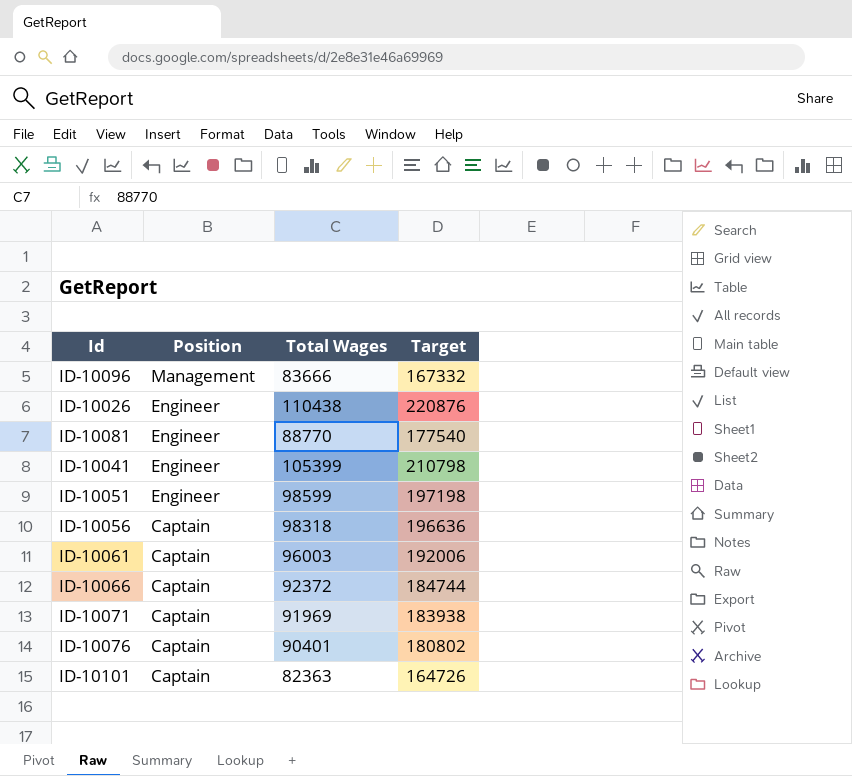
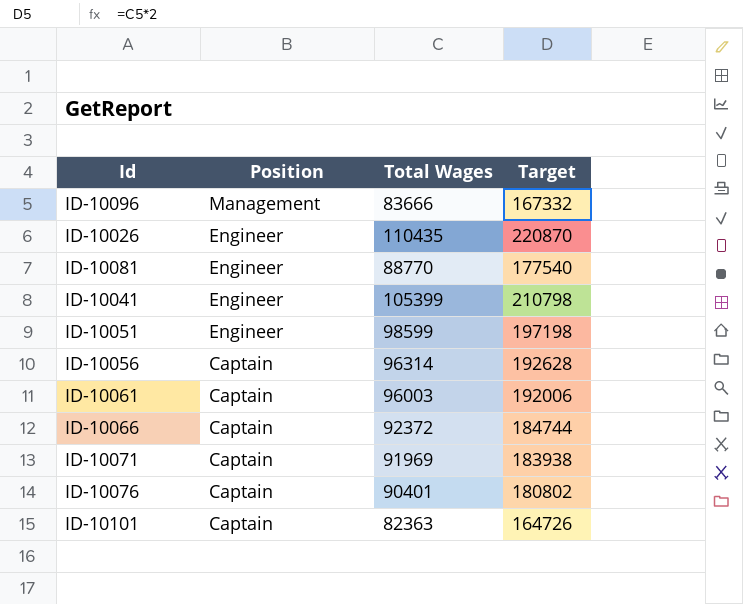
ID-10026 | Total Wages: 110438 -> 110435
ID-10026 | Target: 220876 -> 220870
ID-10056 | Total Wages: 98318 -> 96314
ID-10056 | Target: 196636 -> 192628

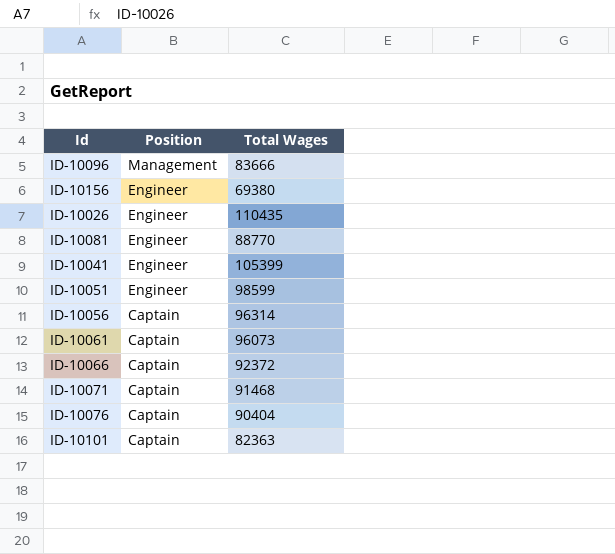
column Target | formula: [Total Wages] * 2 -> none
row ID-10156: none -> Engineer | 69380
ID-10061 | Total Wages: 96003 -> 96073
ID-10071 | Total Wages: 91969 -> 91468
ID-10076 | Total Wages: 90401 -> 90404

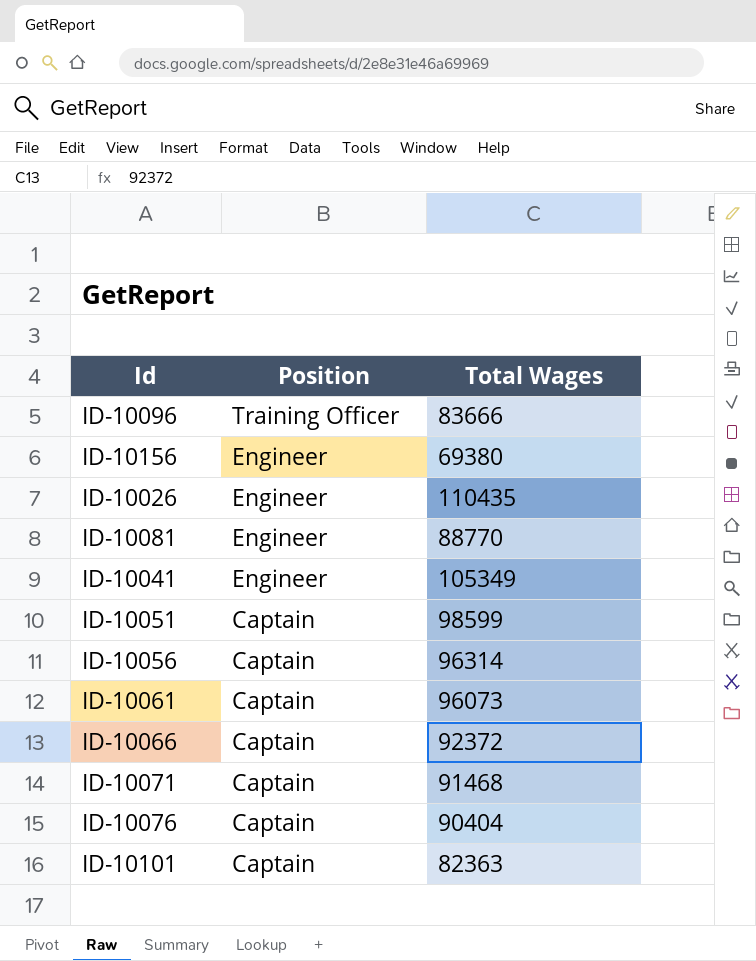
ID-10096 | Position: Management -> Training Officer
ID-10041 | Total Wages: 105399 -> 105349
ID-10051 | Position: Engineer -> Captain

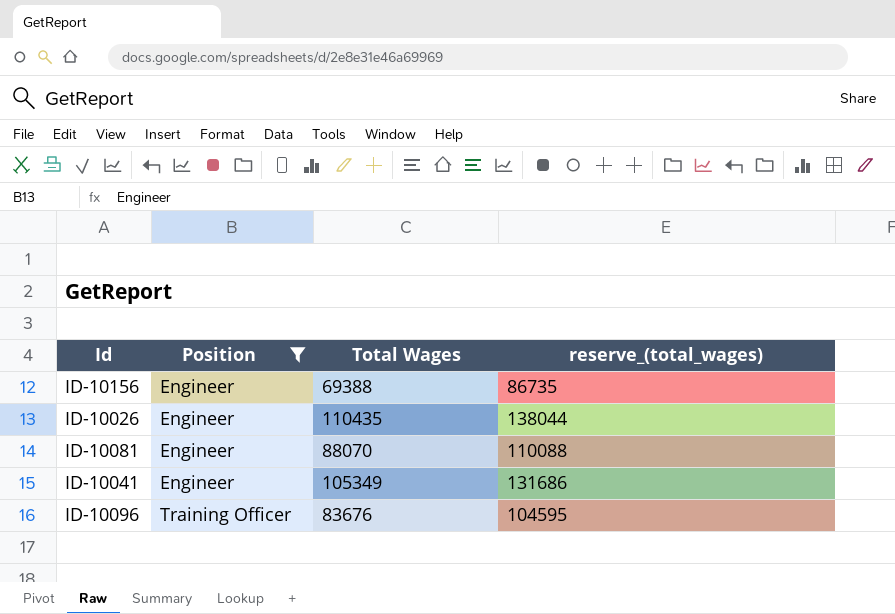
filter: none -> Position != Captain
row order: Position descending -> Position ascending
column reserve_(total_wages) | formula: none -> [Total Wages] * 1.25
ID-10156 | Total Wages: 69380 -> 69388
ID-10081 | Total Wages: 88770 -> 88070
ID-10096 | Total Wages: 83666 -> 83676

